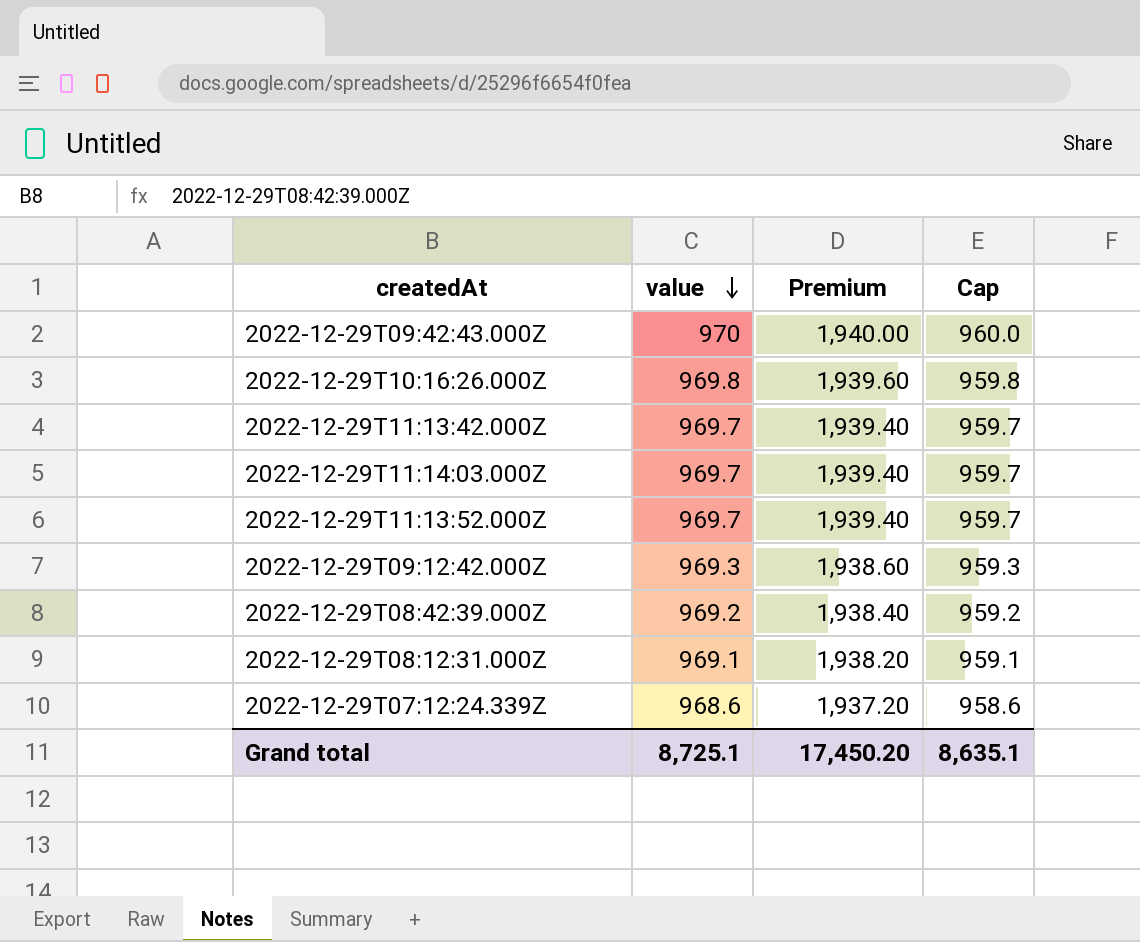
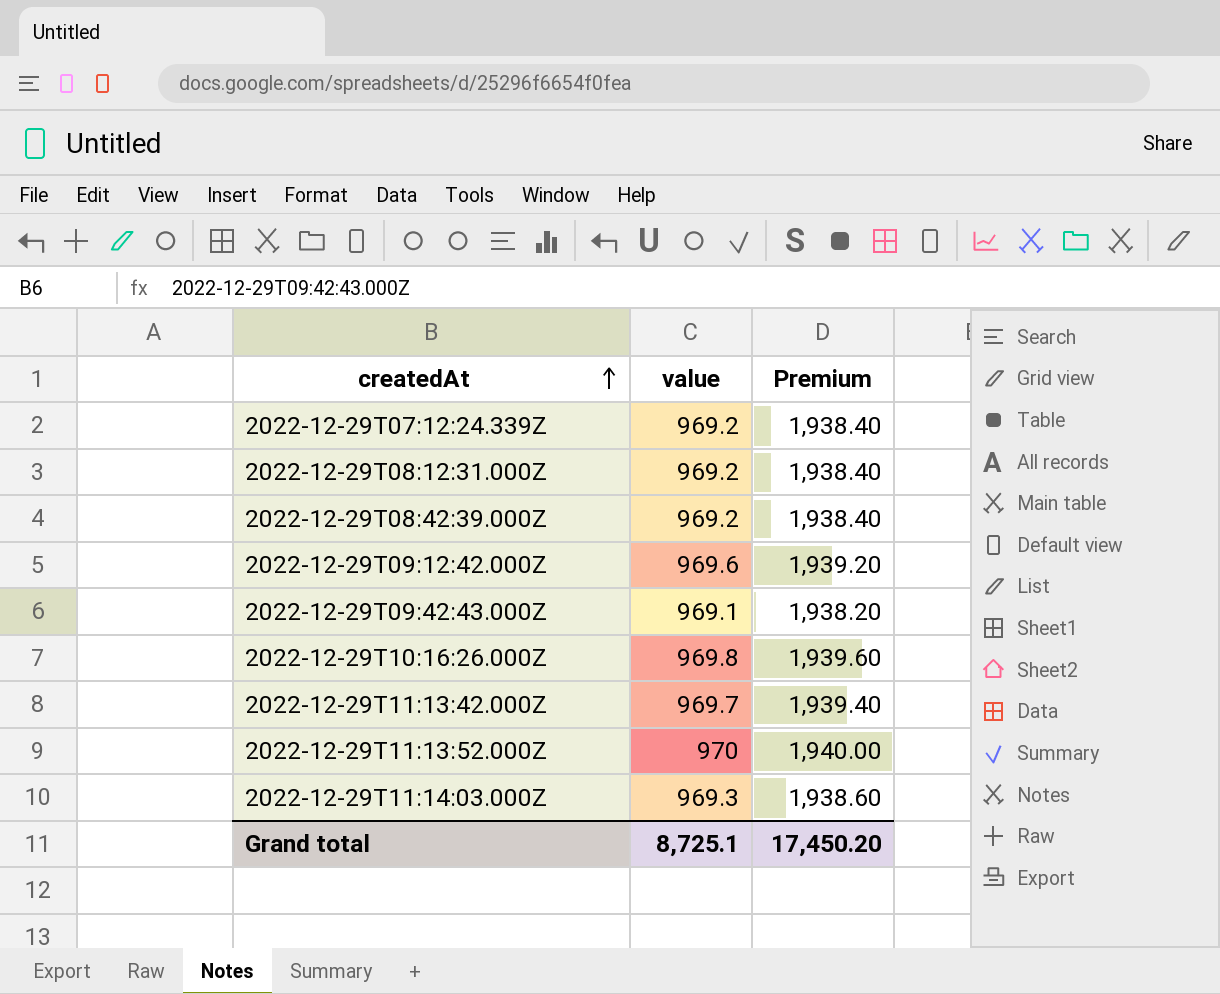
row order: value descending -> createdAt ascending
column Cap | formula: [value] - 10 -> none
2022-12-29T07:12:24.339Z | value: 968.6 -> 969.2
2022-12-29T07:12:24.339Z | Premium: 1,937.20 -> 1,938.40
2022-12-29T08:12:31.000Z | value: 969.1 -> 969.2
2022-12-29T08:12:31.000Z | Premium: 1,938.20 -> 1,938.40
2022-12-29T09:12:42.000Z | value: 969.3 -> 969.6
2022-12-29T09:12:42.000Z | Premium: 1,938.60 -> 1,939.20
2022-12-29T09:42:43.000Z | value: 970 -> 969.1
2022-12-29T09:42:43.000Z | Premium: 1,940.00 -> 1,938.20
2022-12-29T11:13:52.000Z | value: 969.7 -> 970
2022-12-29T11:13:52.000Z | Premium: 1,939.40 -> 1,940.00
2022-12-29T11:14:03.000Z | value: 969.7 -> 969.3
2022-12-29T11:14:03.000Z | Premium: 1,939.40 -> 1,938.60

